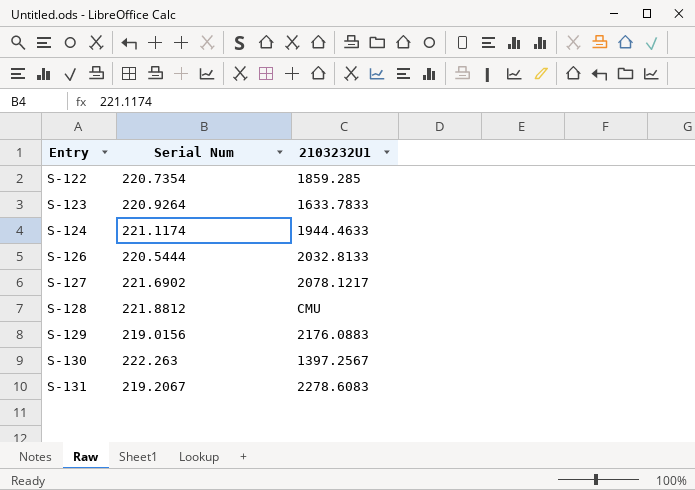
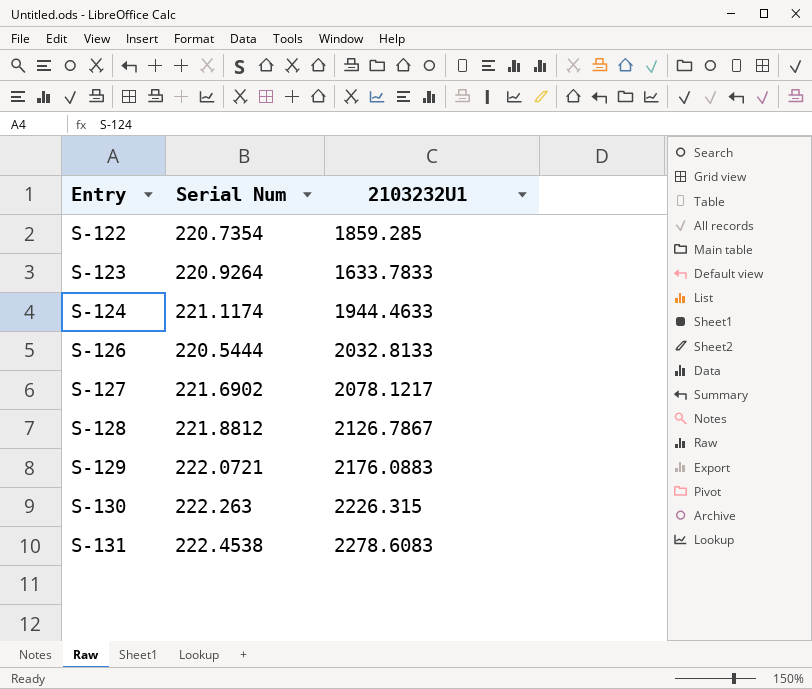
S-128 | 2103232U1: CMU -> 2126.7867
S-129 | Serial Num: 219.0156 -> 222.0721
S-130 | 2103232U1: 1397.2567 -> 2226.315
S-131 | Serial Num: 219.2067 -> 222.4538

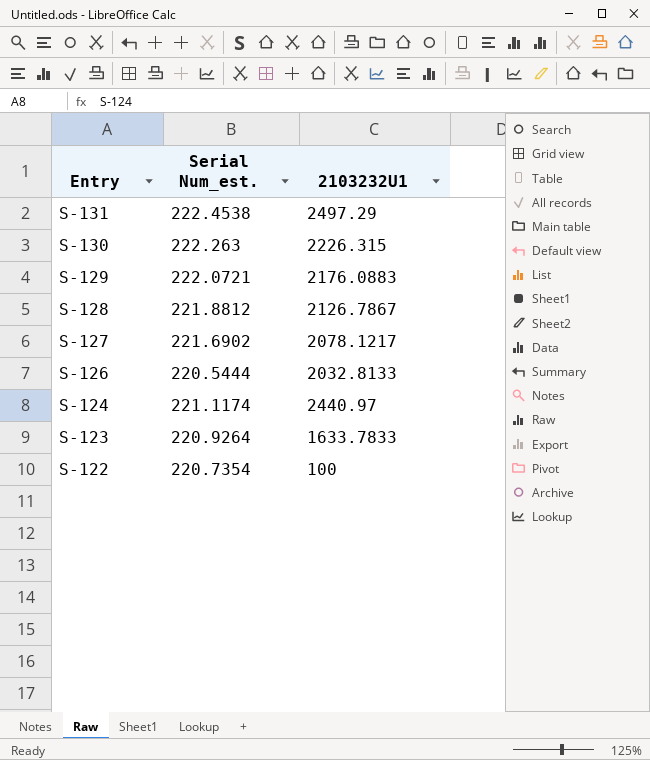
row order: Entry ascending -> Entry descending
column name: Serial Num -> Serial Num_est.
S-131 | 2103232U1: 2278.6083 -> 2497.29
S-124 | 2103232U1: 1944.4633 -> 2440.97
S-122 | 2103232U1: 1859.285 -> 100

